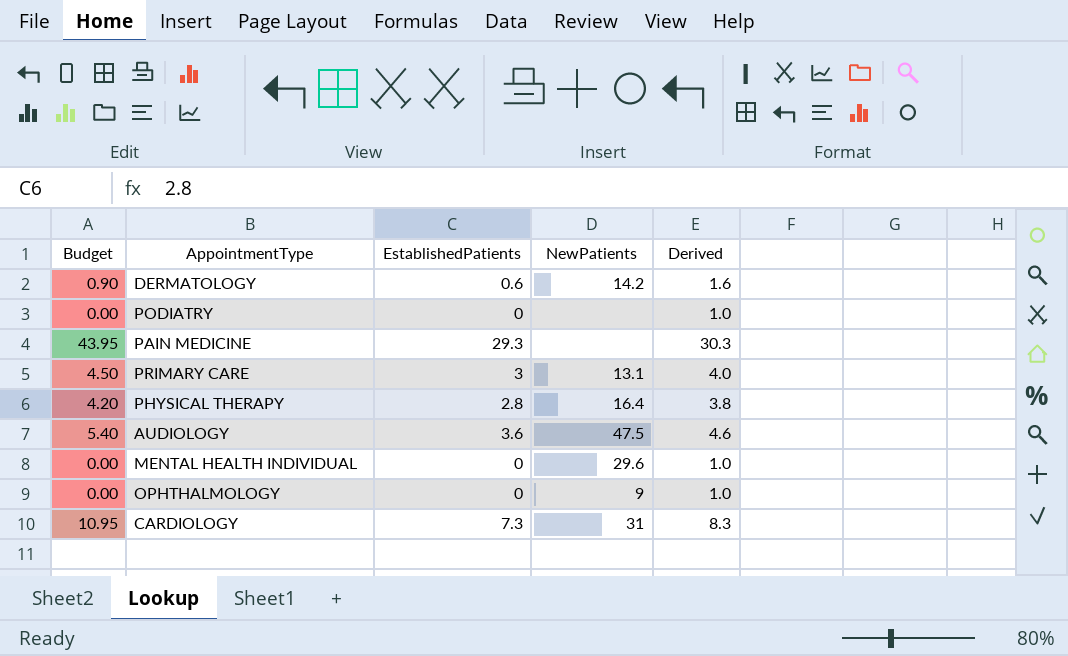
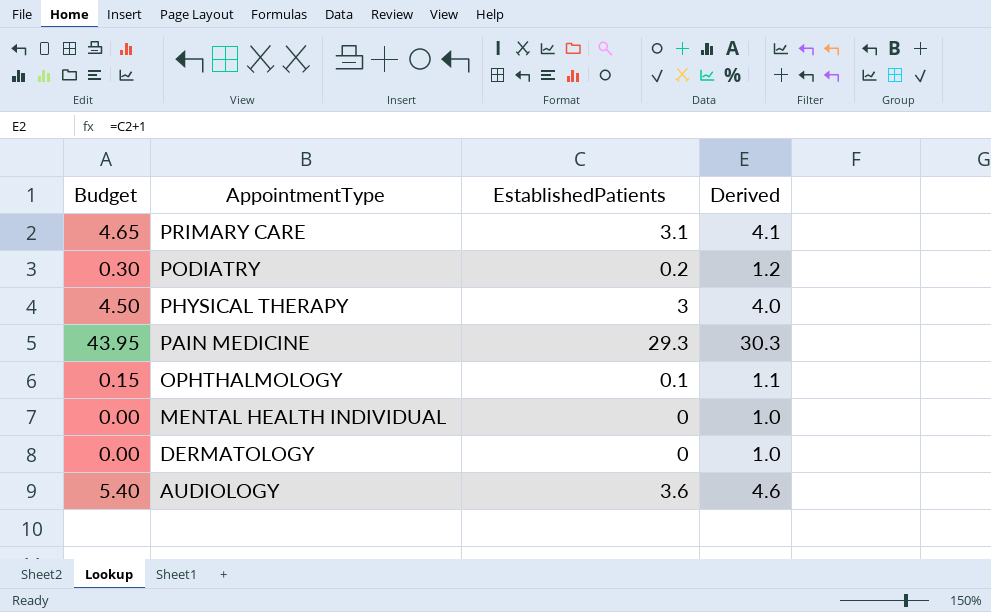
row order: none -> AppointmentType descending
column NewPatients | position: 4 -> none
row CARDIOLOGY: 10.95 | 7.3 | 31 | 8.3 -> none
PRIMARY CARE | Budget: 4.50 -> 4.65
PRIMARY CARE | EstablishedPatients: 3 -> 3.1
PRIMARY CARE | Derived: 4.0 -> 4.1
PODIATRY | Budget: 0.00 -> 0.30
PODIATRY | EstablishedPatients: 0 -> 0.2
PODIATRY | Derived: 1.0 -> 1.2
PHYSICAL THERAPY | Budget: 4.20 -> 4.50
PHYSICAL THERAPY | EstablishedPatients: 2.8 -> 3
PHYSICAL THERAPY | Derived: 3.8 -> 4.0
OPHTHALMOLOGY | Budget: 0.00 -> 0.15
OPHTHALMOLOGY | EstablishedPatients: 0 -> 0.1
OPHTHALMOLOGY | Derived: 1.0 -> 1.1
DERMATOLOGY | Budget: 0.90 -> 0.00
DERMATOLOGY | EstablishedPatients: 0.6 -> 0
DERMATOLOGY | Derived: 1.6 -> 1.0

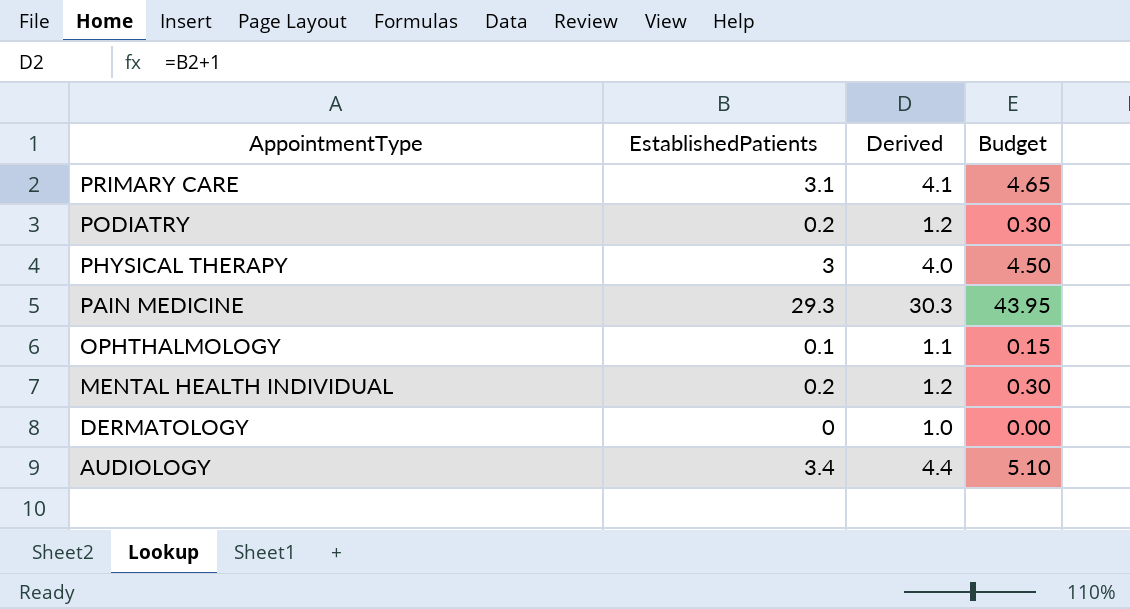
column Budget | position: 1 -> 4
MENTAL HEALTH INDIVIDUAL | EstablishedPatients: 0 -> 0.2
MENTAL HEALTH INDIVIDUAL | Derived: 1.0 -> 1.2
MENTAL HEALTH INDIVIDUAL | Budget: 0.00 -> 0.30
AUDIOLOGY | EstablishedPatients: 3.6 -> 3.4
AUDIOLOGY | Derived: 4.6 -> 4.4
AUDIOLOGY | Budget: 5.40 -> 5.10

